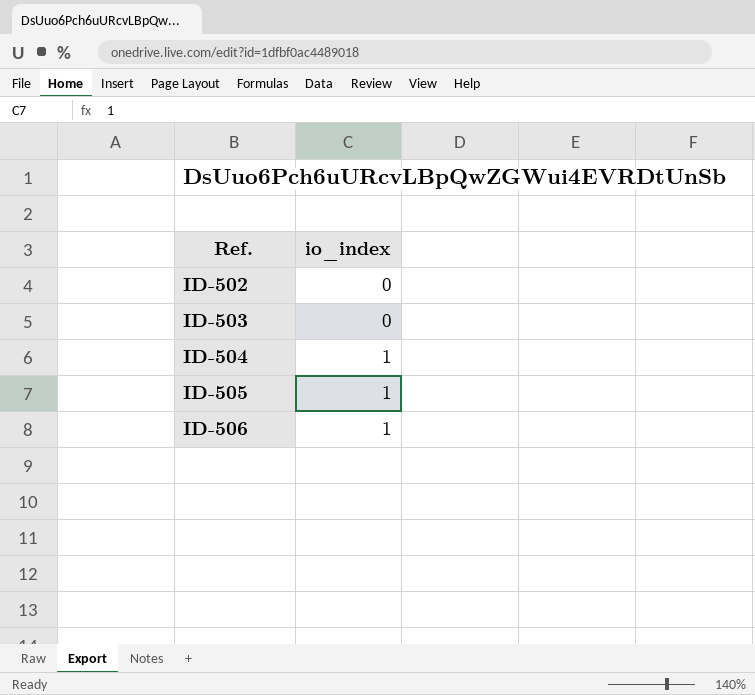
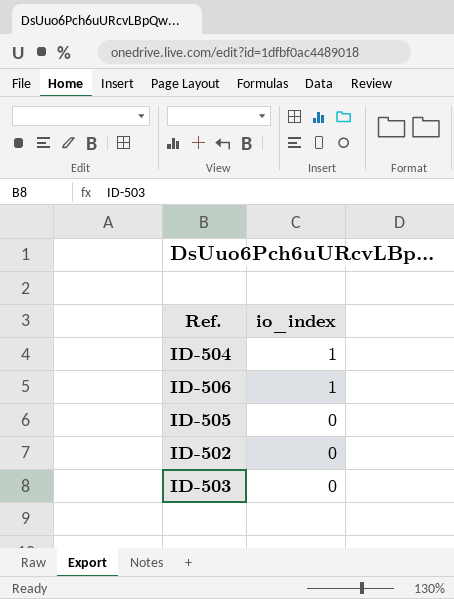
row order: Ref. ascending -> io_index descending
ID-505 | io_index: 1 -> 0

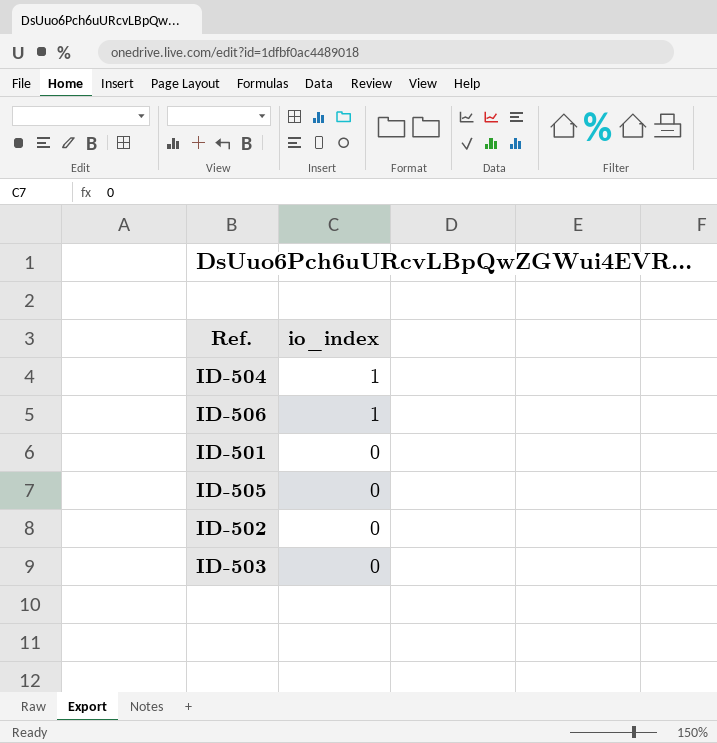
row ID-501: none -> 0

